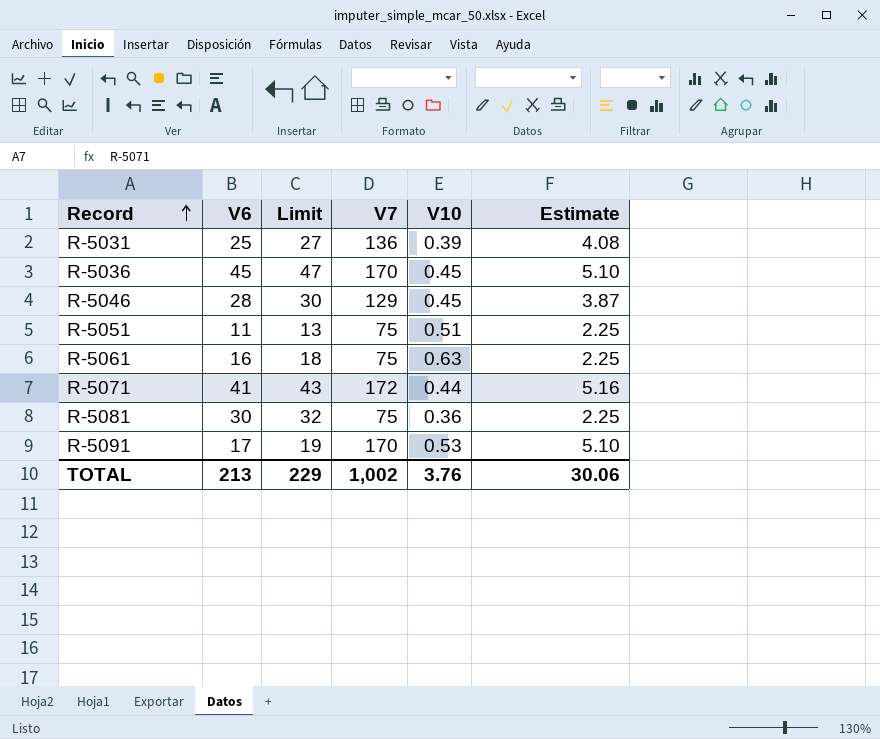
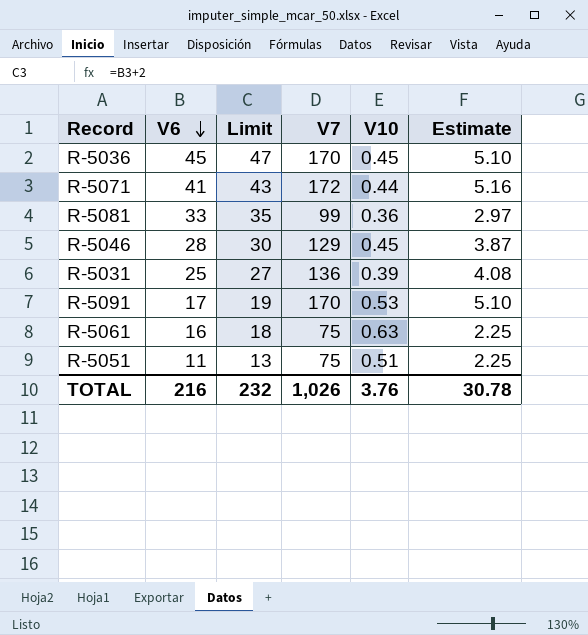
row order: Record ascending -> V6 descending
R-5081 | V6: 30 -> 33
R-5081 | Limit: 32 -> 35
R-5081 | V7: 75 -> 99
R-5081 | Estimate: 2.25 -> 2.97
TOTAL | V6: 213 -> 216
TOTAL | Limit: 229 -> 232
TOTAL | V7: 1,002 -> 1,026
TOTAL | Estimate: 30.06 -> 30.78

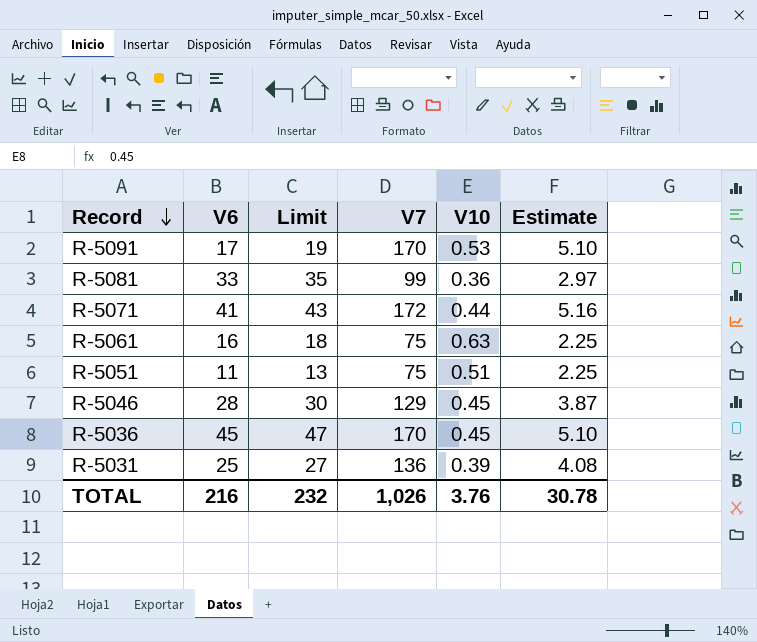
row order: V6 descending -> Record descending

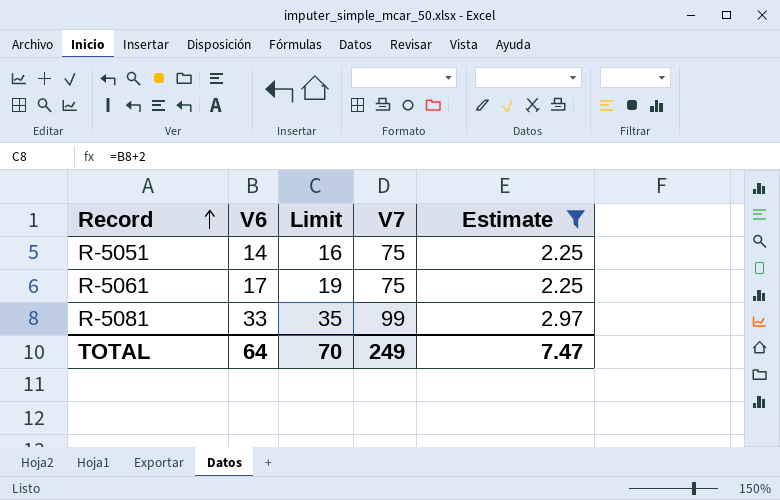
filter: none -> Estimate <= 2.97
row order: Record descending -> Record ascending
column V10 | position: 5 -> none
R-5051 | V6: 11 -> 14
R-5051 | Limit: 13 -> 16
R-5061 | V6: 16 -> 17
R-5061 | Limit: 18 -> 19
TOTAL | V6: 216 -> 64
TOTAL | Limit: 232 -> 70
TOTAL | V7: 1,026 -> 249
TOTAL | Estimate: 30.78 -> 7.47

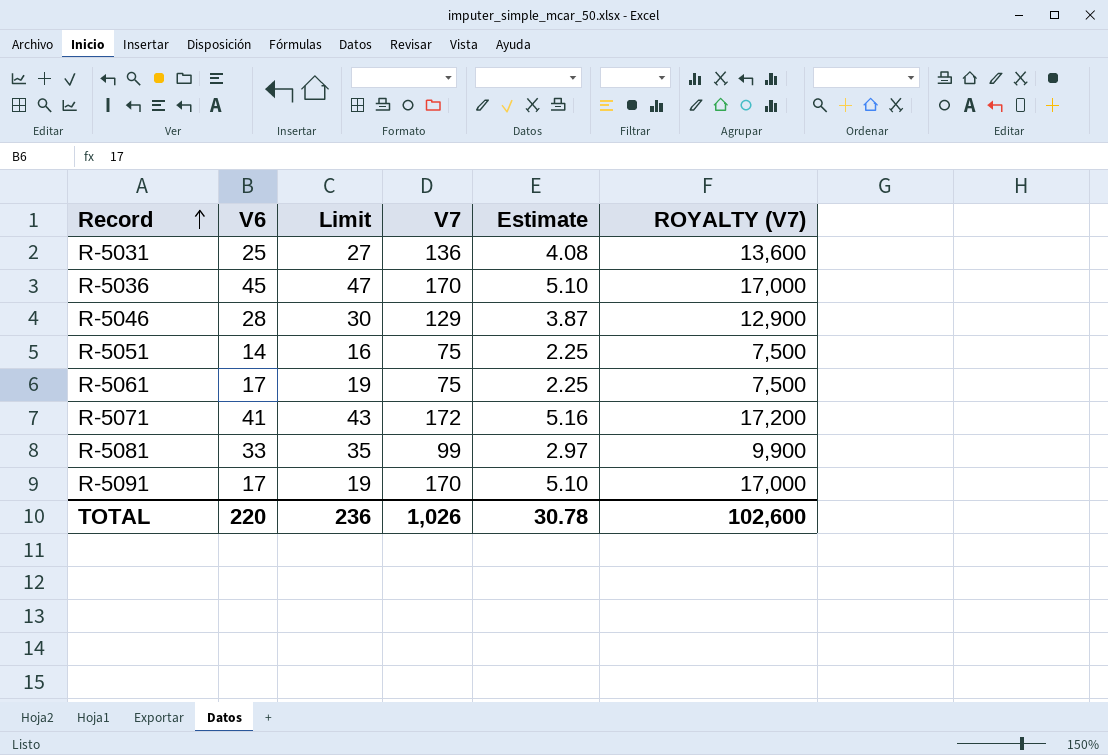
filter: Estimate <= 2.97 -> none
column ROYALTY (V7) | formula: none -> [V7] * 100
TOTAL | V6: 64 -> 220
TOTAL | Limit: 70 -> 236
TOTAL | V7: 249 -> 1,026
TOTAL | Estimate: 7.47 -> 30.78

